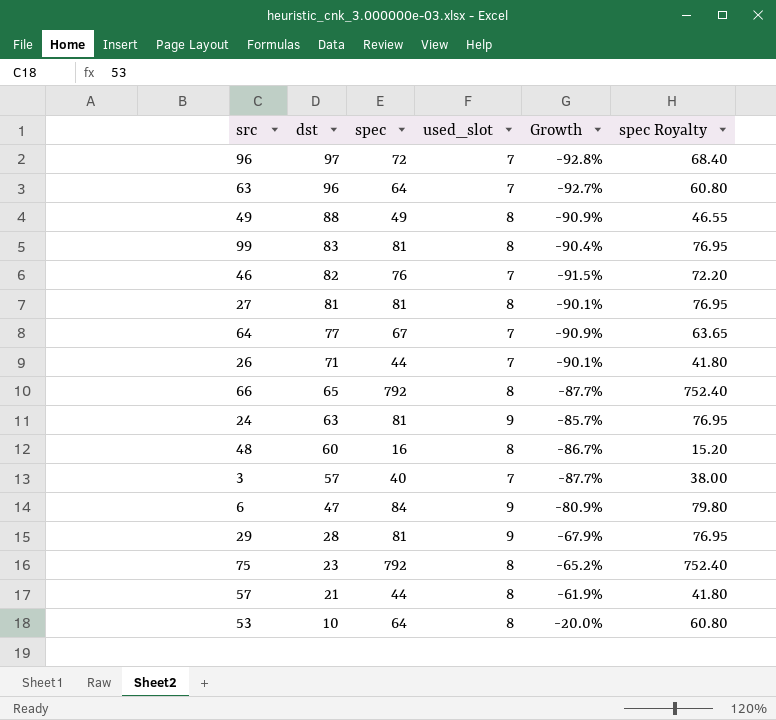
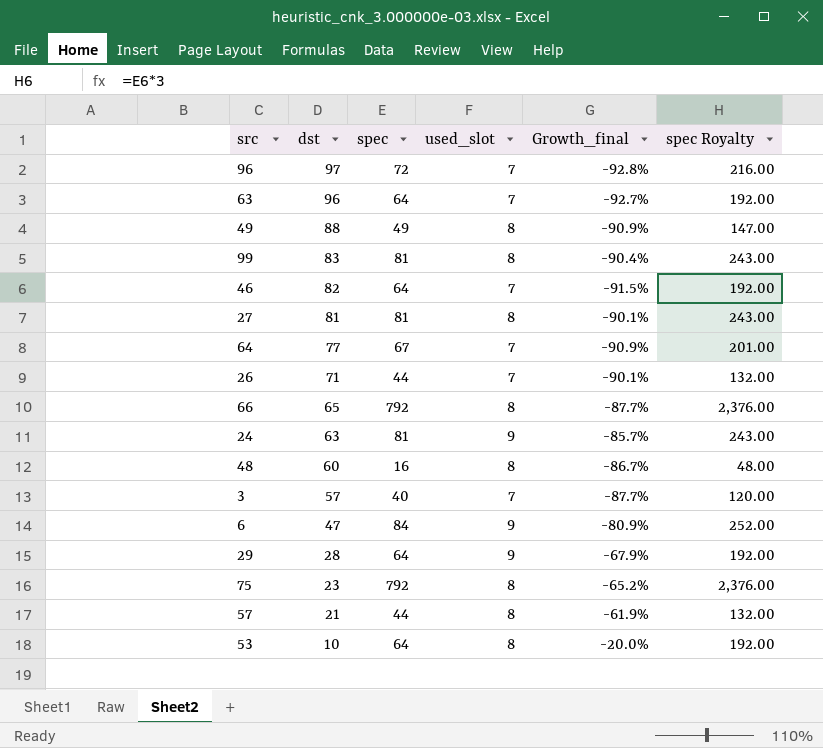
column name: Growth -> Growth_final
column spec Royalty | formula: [spec] * 0.95 -> [spec] * 3
46 | spec: 76 -> 64
29 | spec: 81 -> 64

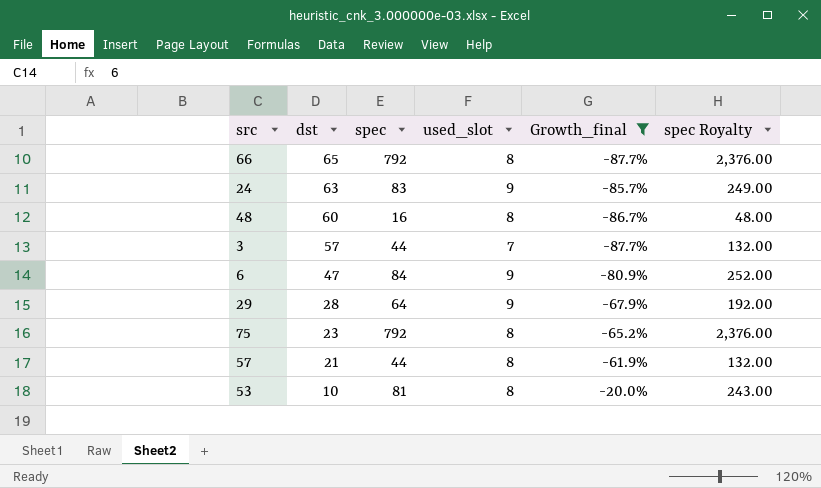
filter: none -> Growth_final >= -87.7%
24 | spec: 81 -> 83
24 | spec Royalty: 243.00 -> 249.00
3 | spec: 40 -> 44
3 | spec Royalty: 120.00 -> 132.00
53 | spec: 64 -> 81
53 | spec Royalty: 192.00 -> 243.00

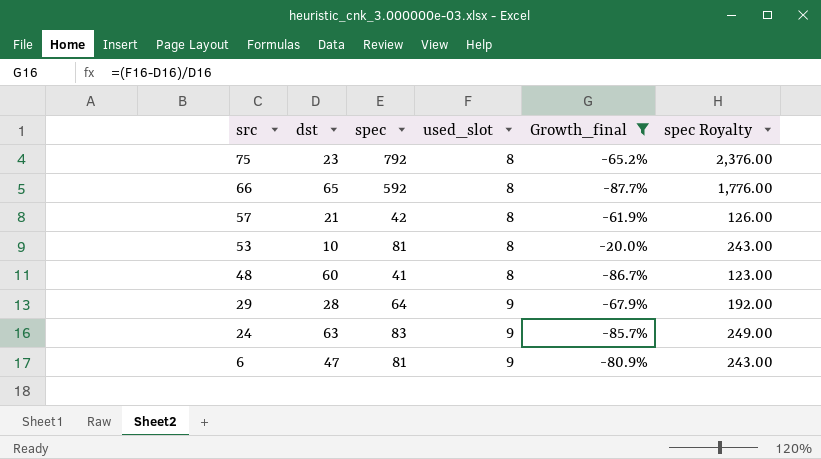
row order: dst descending -> src descending
row 3: 57 | 44 | 7 | -87.7% | 132.00 -> none
66 | spec: 792 -> 592
66 | spec Royalty: 2,376.00 -> 1,776.00
57 | spec: 44 -> 42
57 | spec Royalty: 132.00 -> 126.00
48 | spec: 16 -> 41
48 | spec Royalty: 48.00 -> 123.00
6 | spec: 84 -> 81
6 | spec Royalty: 252.00 -> 243.00

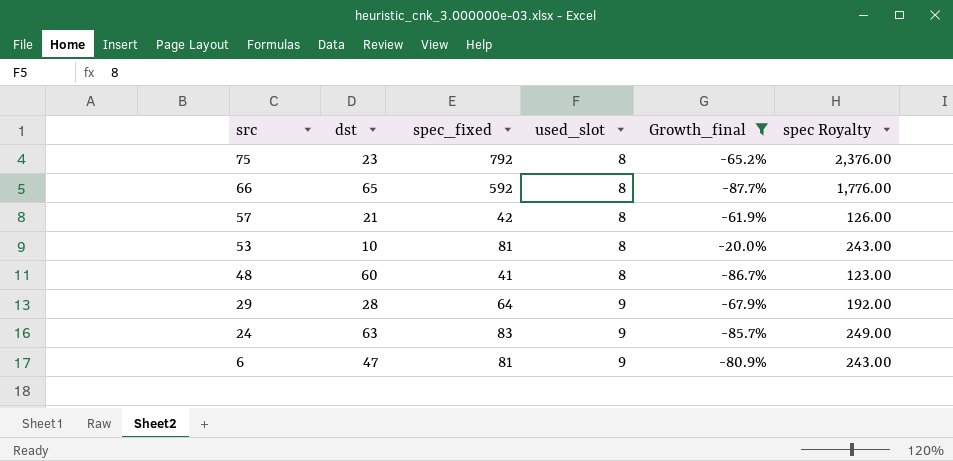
column name: spec -> spec_fixed

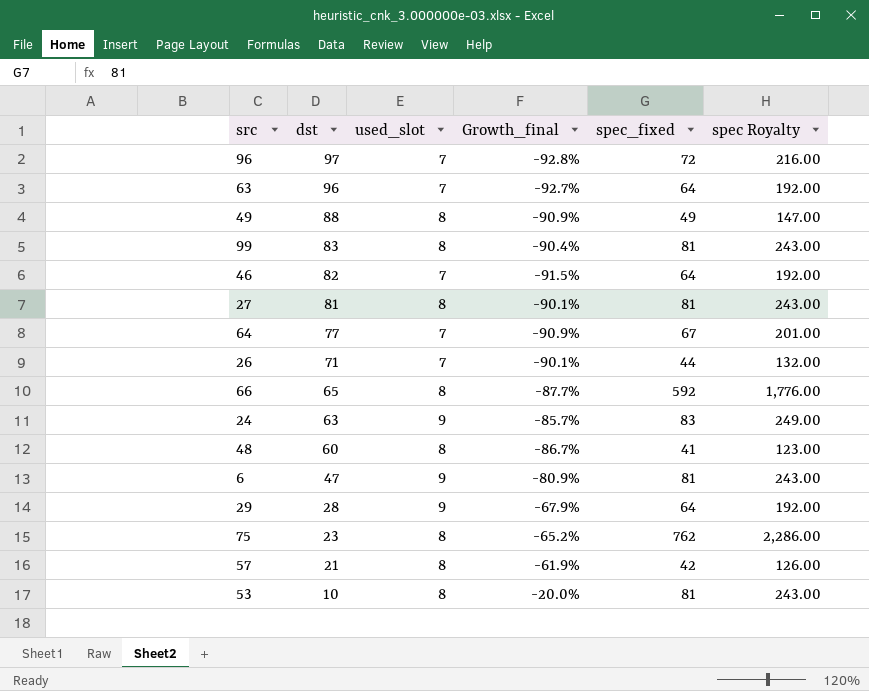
filter: Growth_final >= -87.7% -> none
row order: src descending -> dst descending
column spec_fixed | position: 3 -> 5
75 | spec_fixed: 792 -> 762
75 | spec Royalty: 2,376.00 -> 2,286.00

